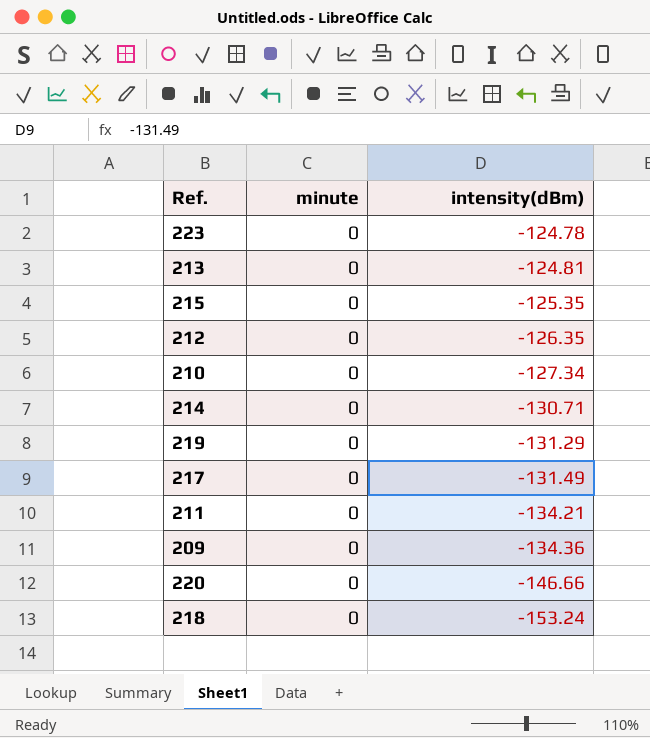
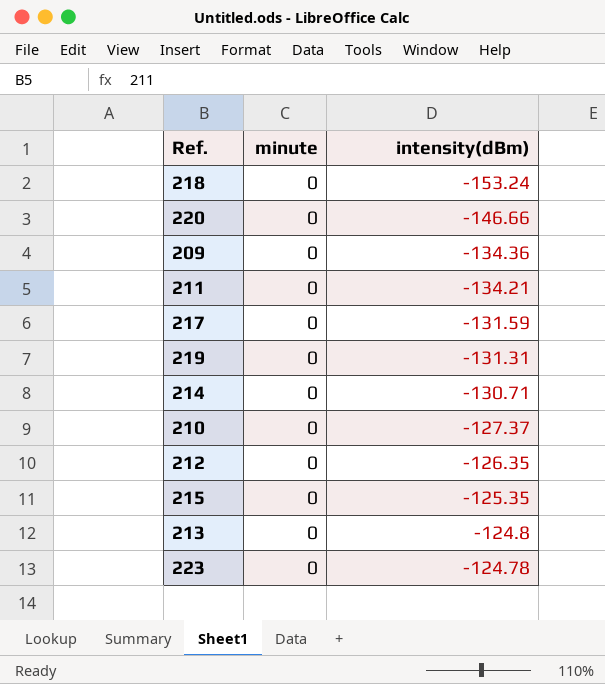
row order: intensity(dBm) descending -> intensity(dBm) ascending
217 | intensity(dBm): -131.49 -> -131.59
219 | intensity(dBm): -131.29 -> -131.31
210 | intensity(dBm): -127.34 -> -127.37
213 | intensity(dBm): -124.81 -> -124.8

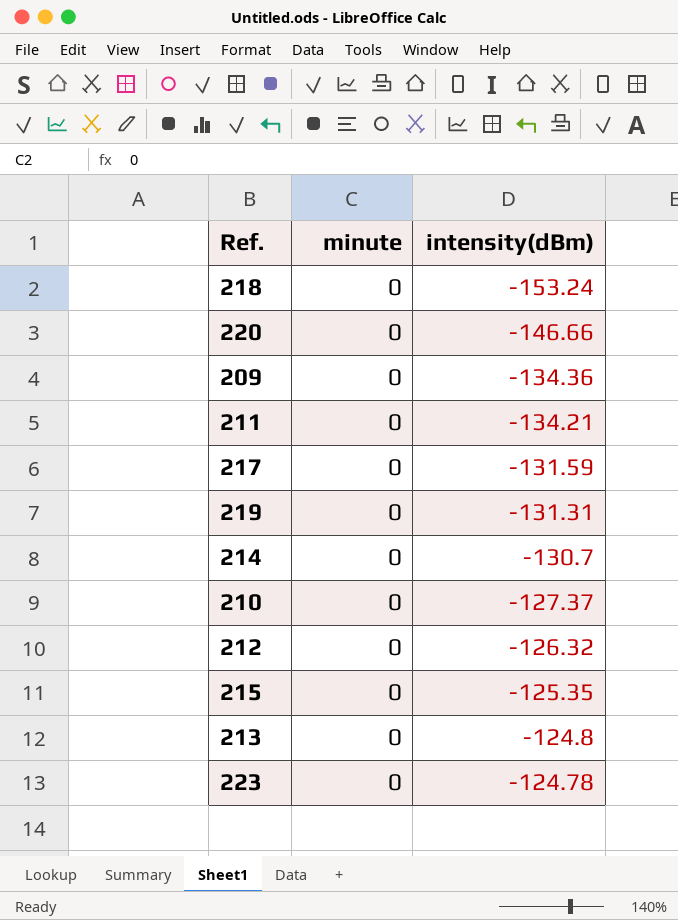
214 | intensity(dBm): -130.71 -> -130.7
212 | intensity(dBm): -126.35 -> -126.32

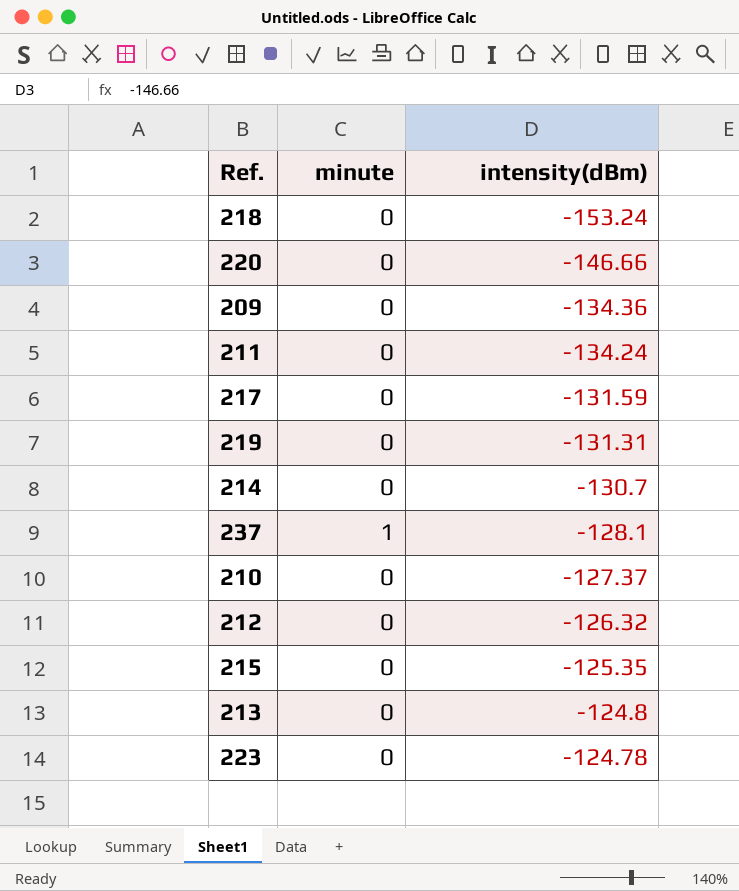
211 | intensity(dBm): -134.21 -> -134.24
row 237: none -> 1 | -128.1

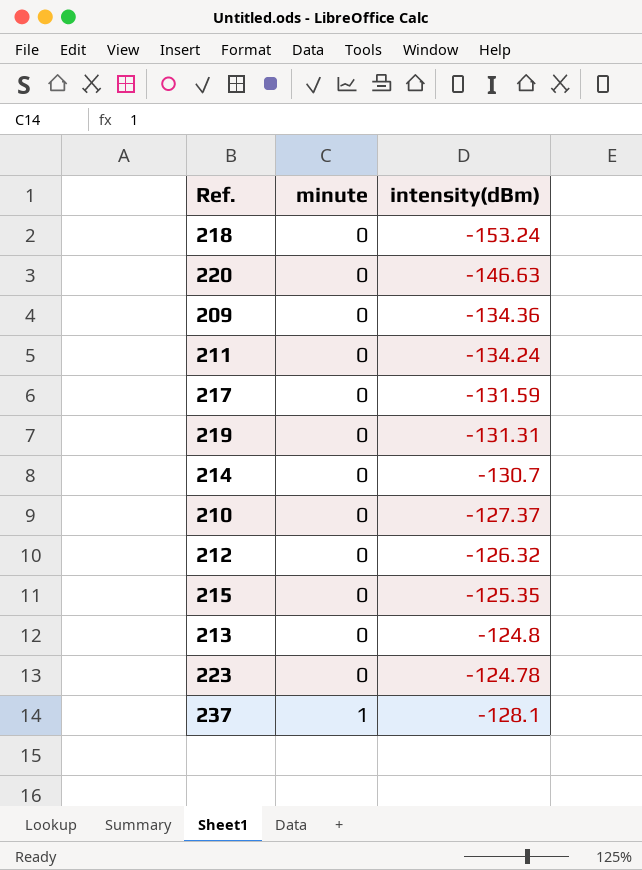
row order: intensity(dBm) ascending -> minute ascending
220 | intensity(dBm): -146.66 -> -146.63

